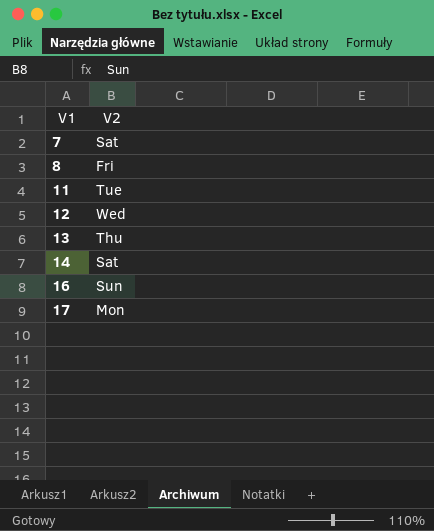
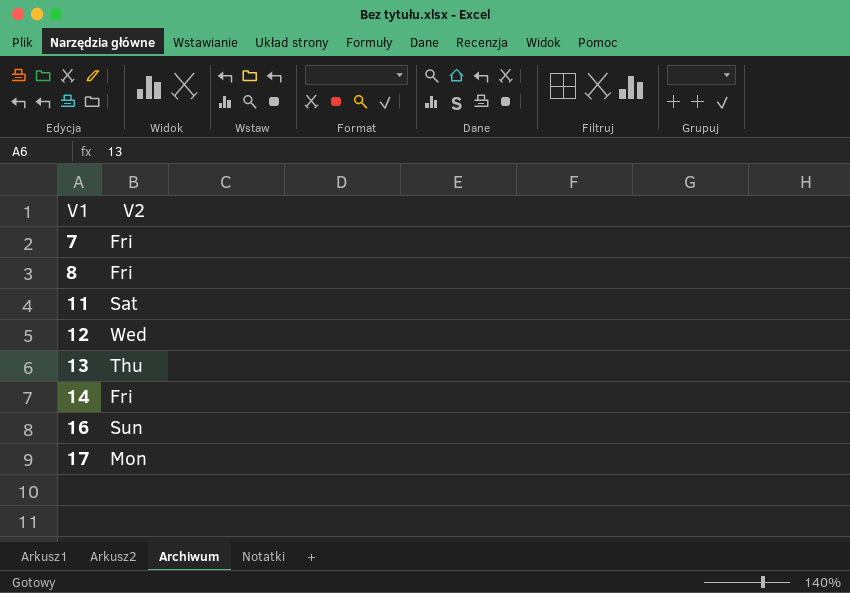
7 | V2: Sat -> Fri
11 | V2: Tue -> Sat
14 | V2: Sat -> Fri

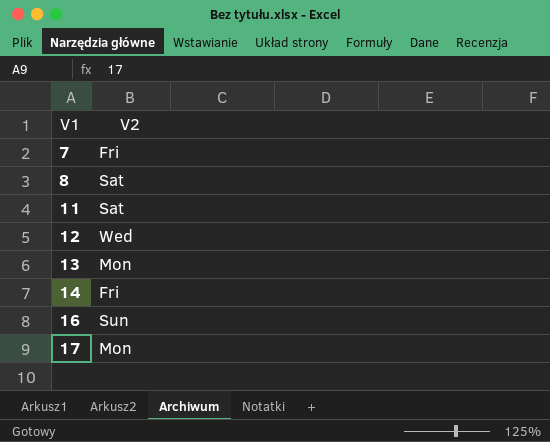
8 | V2: Fri -> Sat
13 | V2: Thu -> Mon

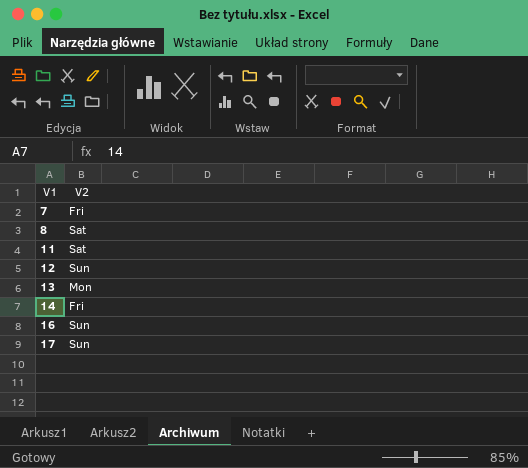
12 | V2: Wed -> Sun
17 | V2: Mon -> Sun

